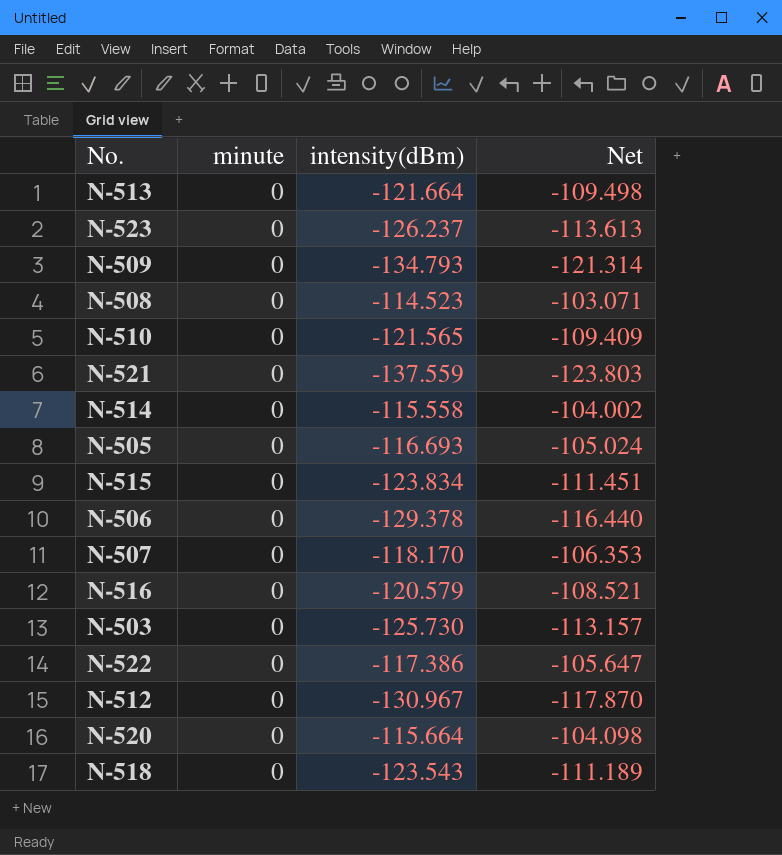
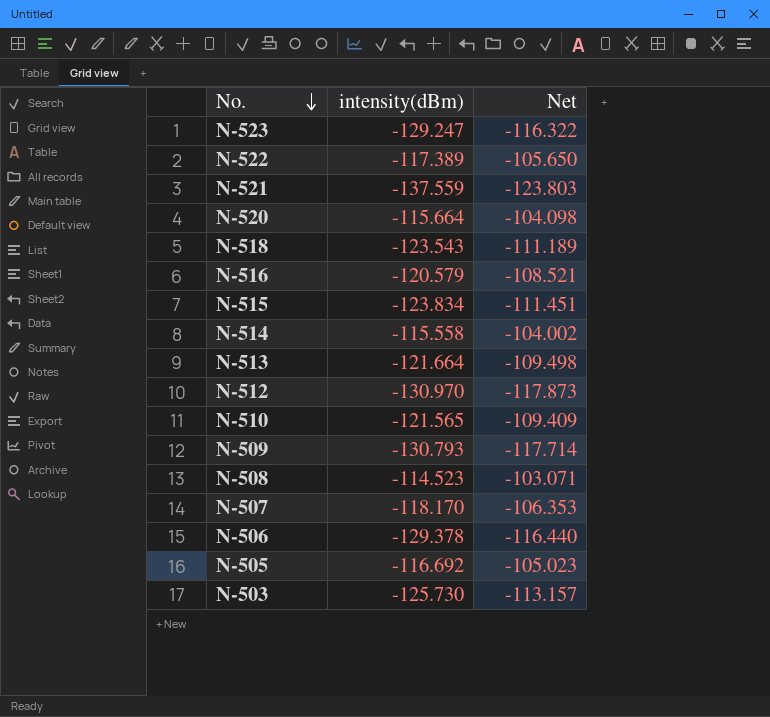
row order: none -> No. descending
column minute | position: 2 -> none
N-523 | intensity(dBm): -126.237 -> -129.247
N-523 | Net: -113.613 -> -116.322
N-522 | intensity(dBm): -117.386 -> -117.389
N-522 | Net: -105.647 -> -105.650
N-512 | intensity(dBm): -130.967 -> -130.970
N-512 | Net: -117.870 -> -117.873
N-509 | intensity(dBm): -134.793 -> -130.793
N-509 | Net: -121.314 -> -117.714
N-505 | intensity(dBm): -116.693 -> -116.692
N-505 | Net: -105.024 -> -105.023

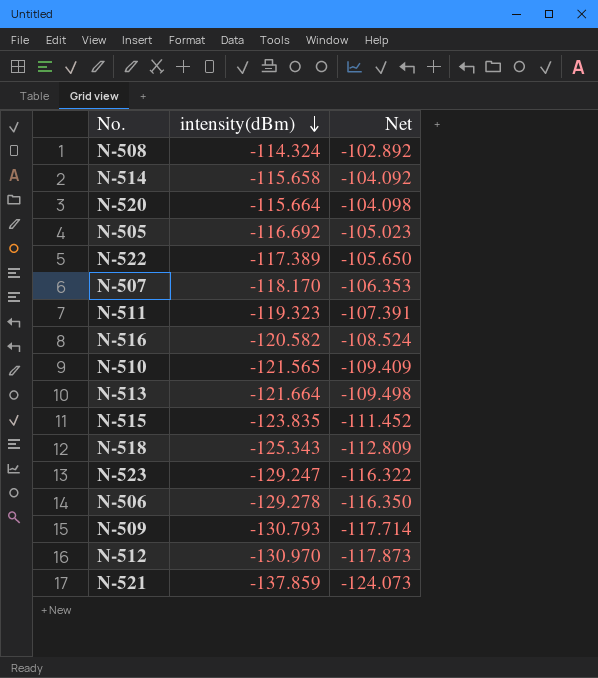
row order: No. descending -> intensity(dBm) descending
row N-503: -125.730 | -113.157 -> none
N-508 | intensity(dBm): -114.523 -> -114.324
N-508 | Net: -103.071 -> -102.892
N-514 | intensity(dBm): -115.558 -> -115.658
N-514 | Net: -104.002 -> -104.092
row N-511: none -> -119.323 | -107.391
N-516 | intensity(dBm): -120.579 -> -120.582
N-516 | Net: -108.521 -> -108.524
N-515 | intensity(dBm): -123.834 -> -123.835
N-515 | Net: -111.451 -> -111.452
N-518 | intensity(dBm): -123.543 -> -125.343
N-518 | Net: -111.189 -> -112.809
N-506 | intensity(dBm): -129.378 -> -129.278
N-506 | Net: -116.440 -> -116.350
N-521 | intensity(dBm): -137.559 -> -137.859
N-521 | Net: -123.803 -> -124.073

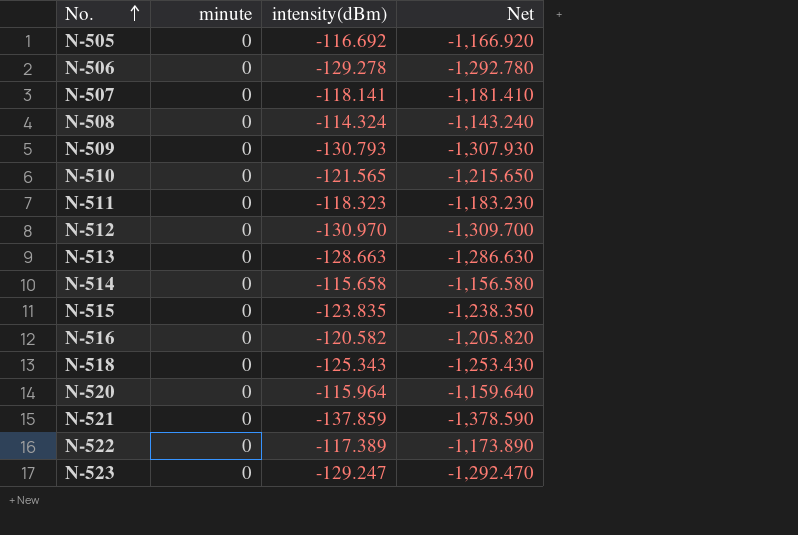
row order: intensity(dBm) descending -> No. ascending
column minute | position: none -> 2
column Net | formula: [intensity(dBm)] * 0.9 -> [intensity(dBm)] * 10
N-507 | intensity(dBm): -118.170 -> -118.141
N-511 | intensity(dBm): -119.323 -> -118.323
N-513 | intensity(dBm): -121.664 -> -128.663
N-520 | intensity(dBm): -115.664 -> -115.964

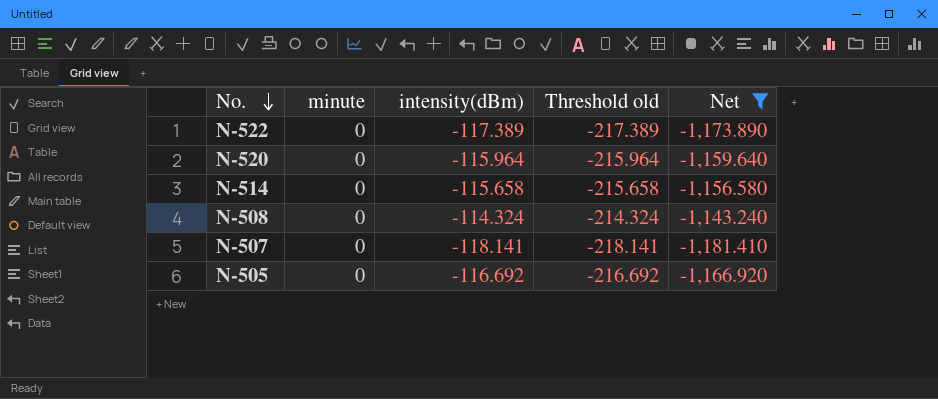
filter: none -> Net >= -1,181.410
row order: No. ascending -> No. descending
column Threshold old | formula: none -> [intensity(dBm)] - 100

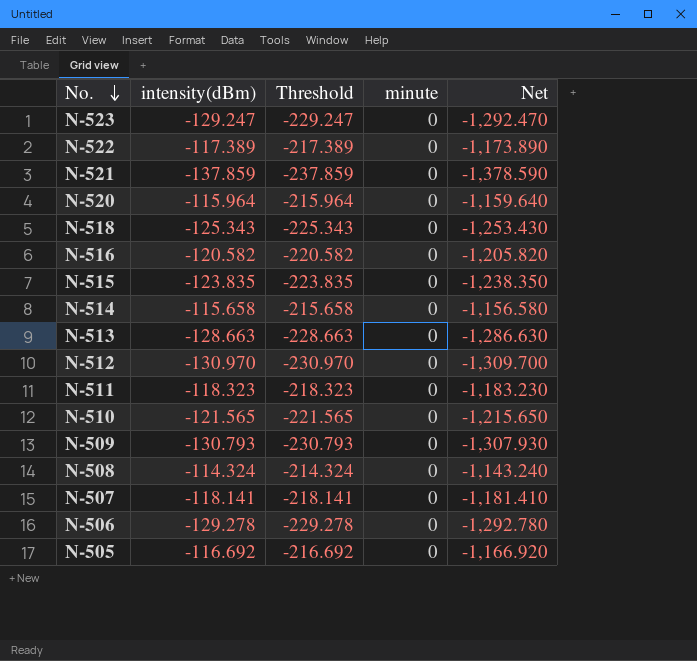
filter: Net >= -1,181.410 -> none
column name: Threshold old -> Threshold
column minute | position: 2 -> 4

